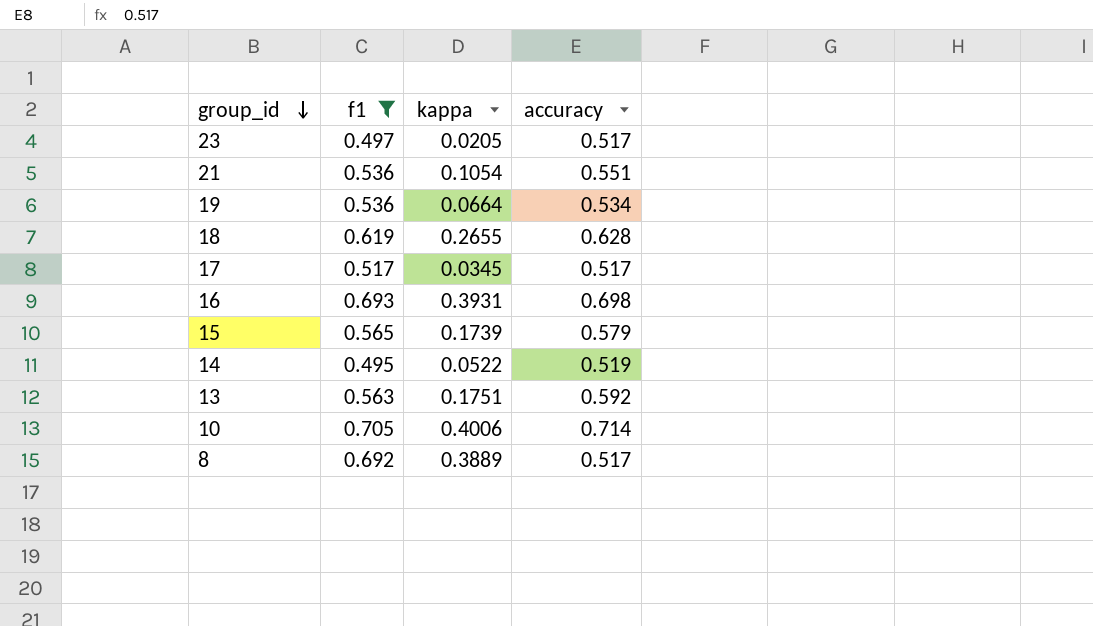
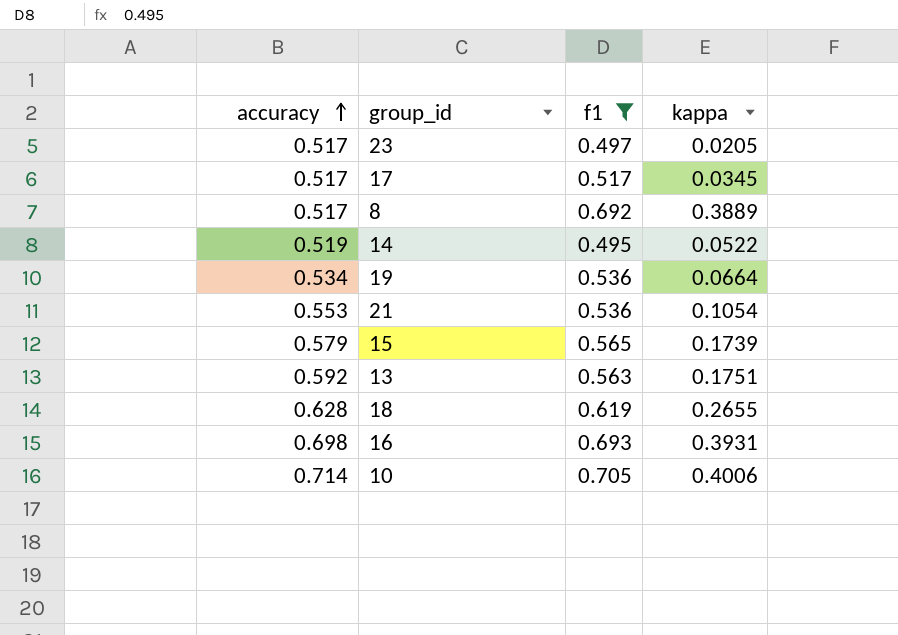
row order: group_id descending -> accuracy ascending
column accuracy | position: 4 -> 1
21 | accuracy: 0.551 -> 0.553

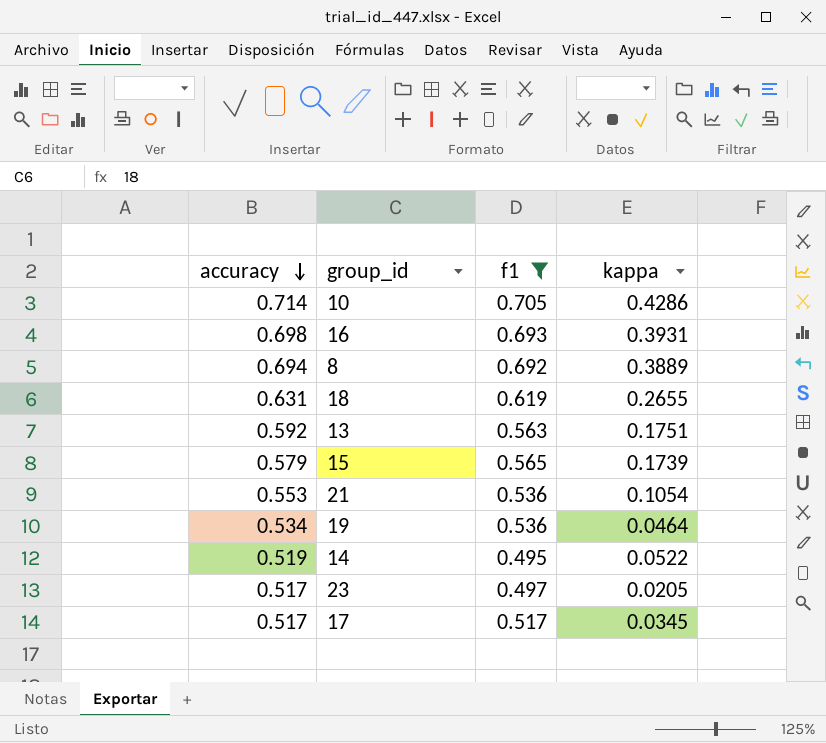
row order: accuracy ascending -> accuracy descending
10 | kappa: 0.4006 -> 0.4286
8 | accuracy: 0.517 -> 0.694
18 | accuracy: 0.628 -> 0.631
19 | kappa: 0.0664 -> 0.0464

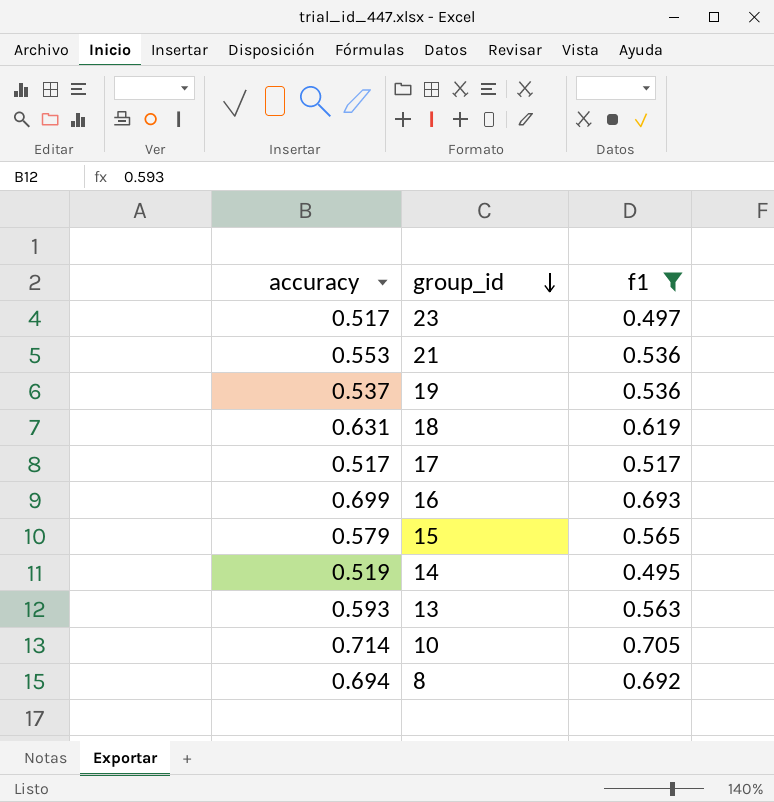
row order: accuracy descending -> group_id descending
column kappa | position: 4 -> none
19 | accuracy: 0.534 -> 0.537
16 | accuracy: 0.698 -> 0.699
13 | accuracy: 0.592 -> 0.593

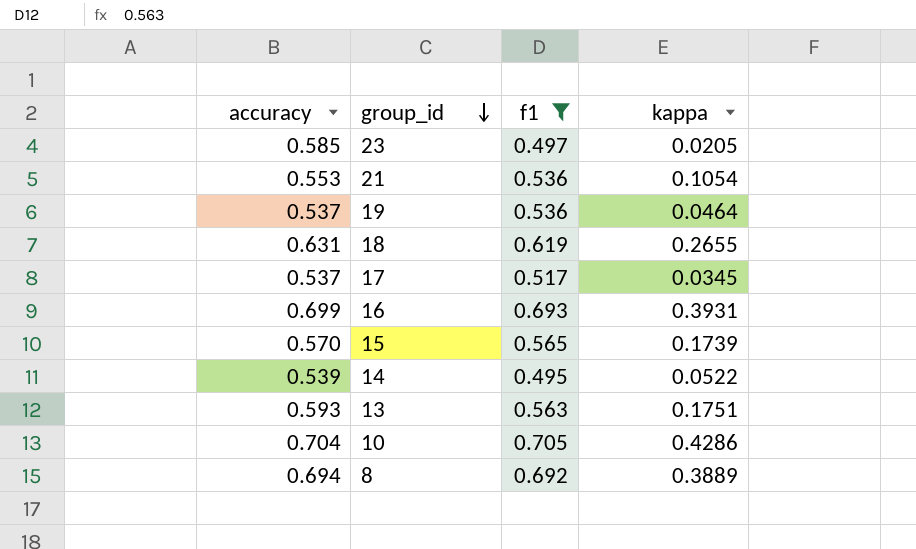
column kappa | position: none -> 4
23 | accuracy: 0.517 -> 0.585
17 | accuracy: 0.517 -> 0.537
15 | accuracy: 0.579 -> 0.570
14 | accuracy: 0.519 -> 0.539
10 | accuracy: 0.714 -> 0.704

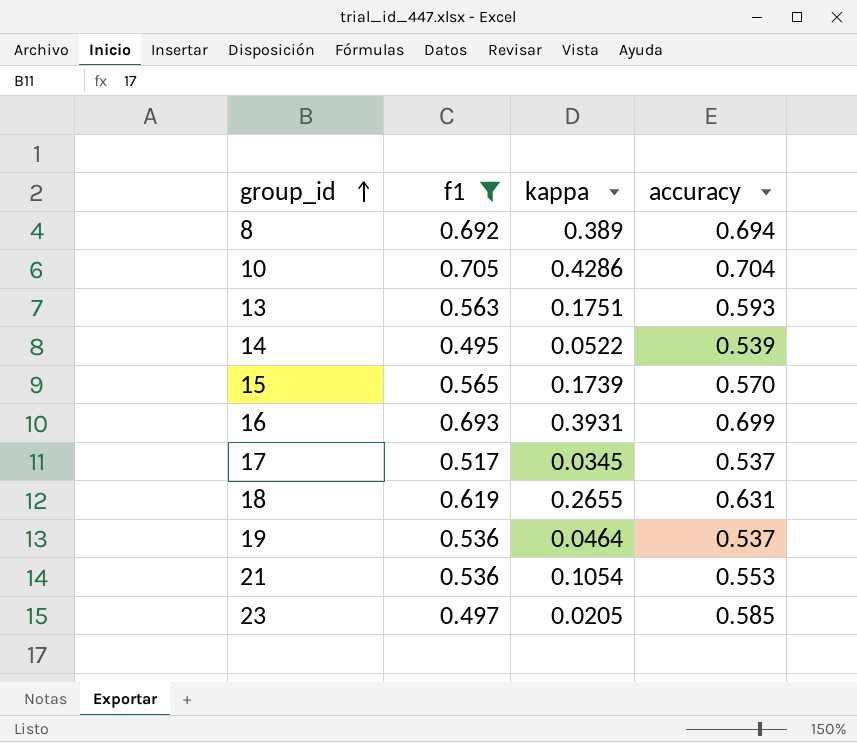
row order: group_id descending -> group_id ascending
column accuracy | position: 1 -> 4
8 | kappa: 0.3889 -> 0.389

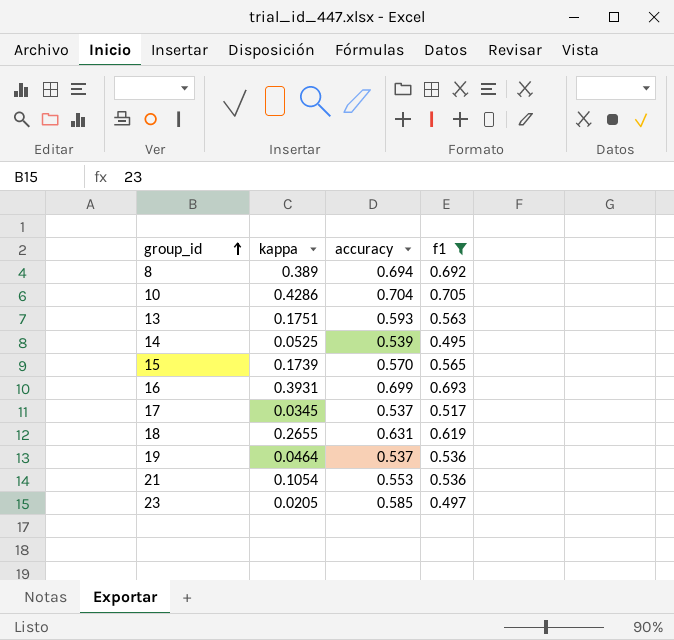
column f1 | position: 2 -> 4
14 | kappa: 0.0522 -> 0.0525

